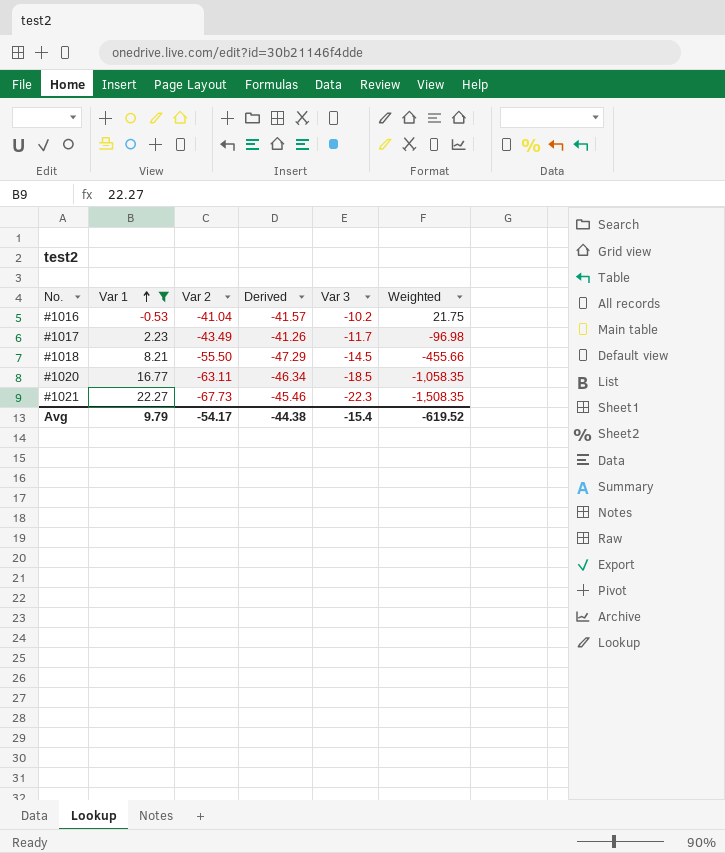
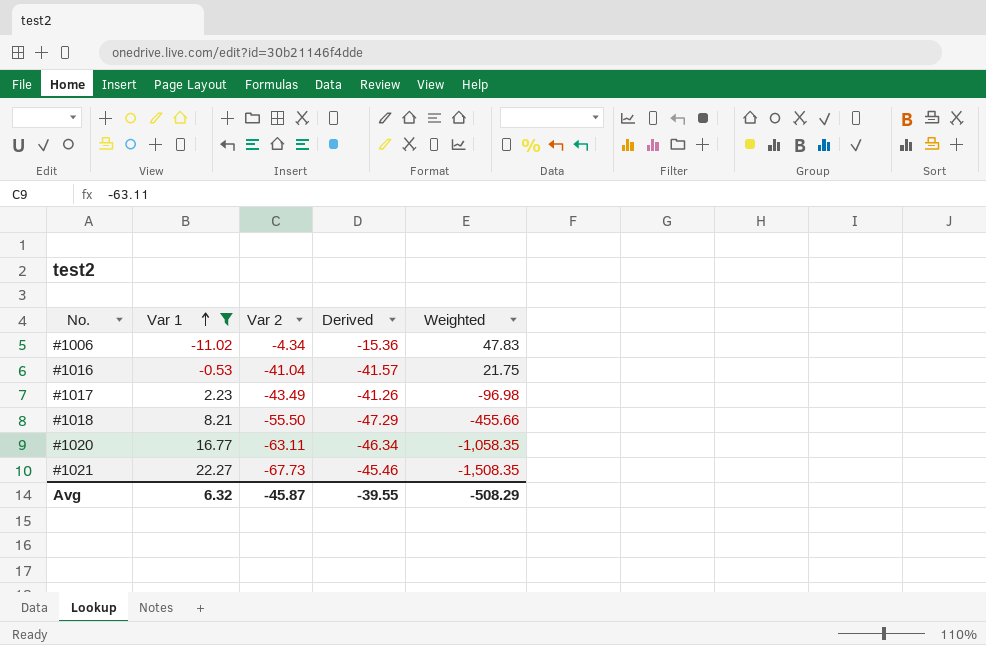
column Var 3 | position: 5 -> none
row #1006: none -> -11.02 | -4.34 | -15.36 | 47.83
Avg | Var 1: 9.79 -> 6.32
Avg | Var 2: -54.17 -> -45.87
Avg | Derived: -44.38 -> -39.55
Avg | Weighted: -619.52 -> -508.29

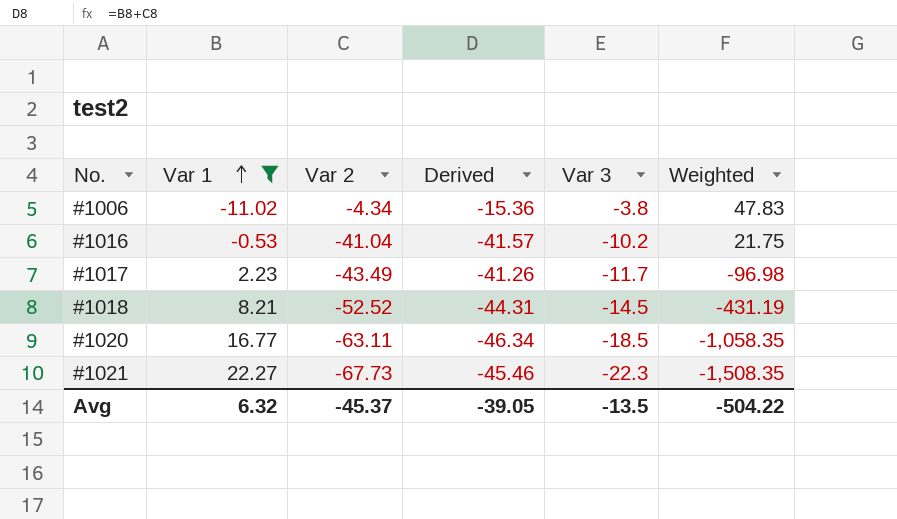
column Var 3 | position: none -> 5
#1018 | Var 2: -55.50 -> -52.52
#1018 | Derived: -47.29 -> -44.31
#1018 | Weighted: -455.66 -> -431.19
Avg | Var 2: -45.87 -> -45.37
Avg | Derived: -39.55 -> -39.05
Avg | Weighted: -508.29 -> -504.22

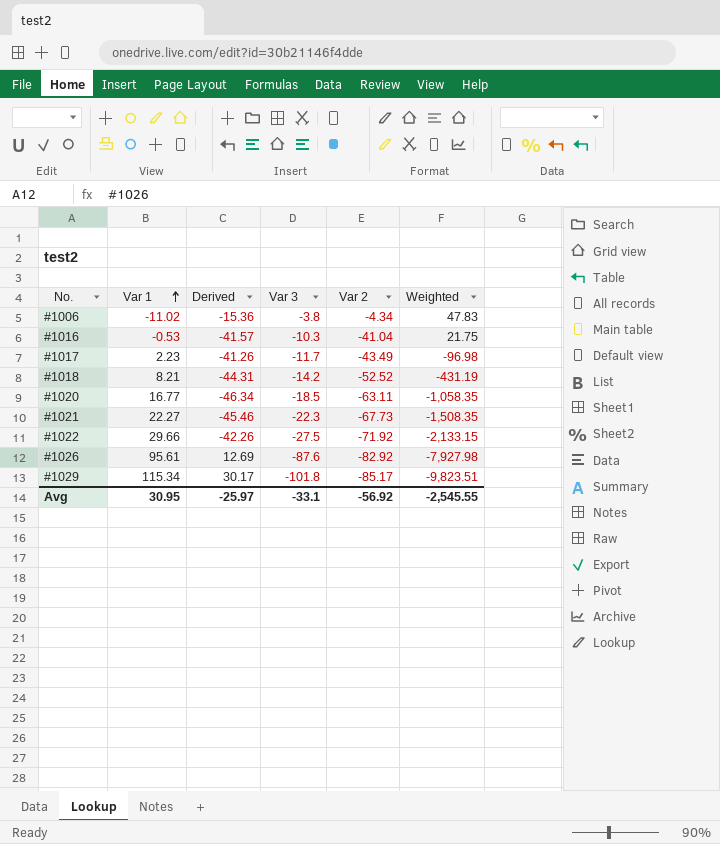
filter: Var 1 <= 22.27 -> none
column Var 2 | position: 3 -> 5
#1016 | Var 3: -10.2 -> -10.3
#1018 | Var 3: -14.5 -> -14.2
Avg | Var 1: 6.32 -> 30.95
Avg | Derived: -39.05 -> -25.97
Avg | Var 3: -13.5 -> -33.1
Avg | Var 2: -45.37 -> -56.92
Avg | Weighted: -504.22 -> -2,545.55

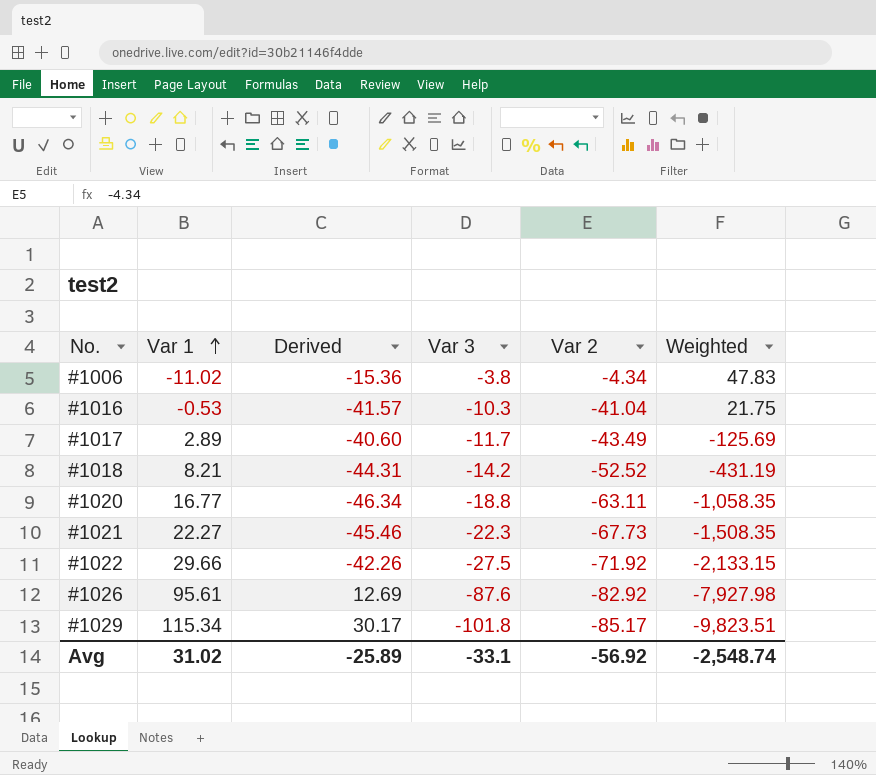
#1017 | Var 1: 2.23 -> 2.89
#1017 | Derived: -41.26 -> -40.60
#1017 | Weighted: -96.98 -> -125.69
#1020 | Var 3: -18.5 -> -18.8
Avg | Var 1: 30.95 -> 31.02
Avg | Derived: -25.97 -> -25.89
Avg | Weighted: -2,545.55 -> -2,548.74

